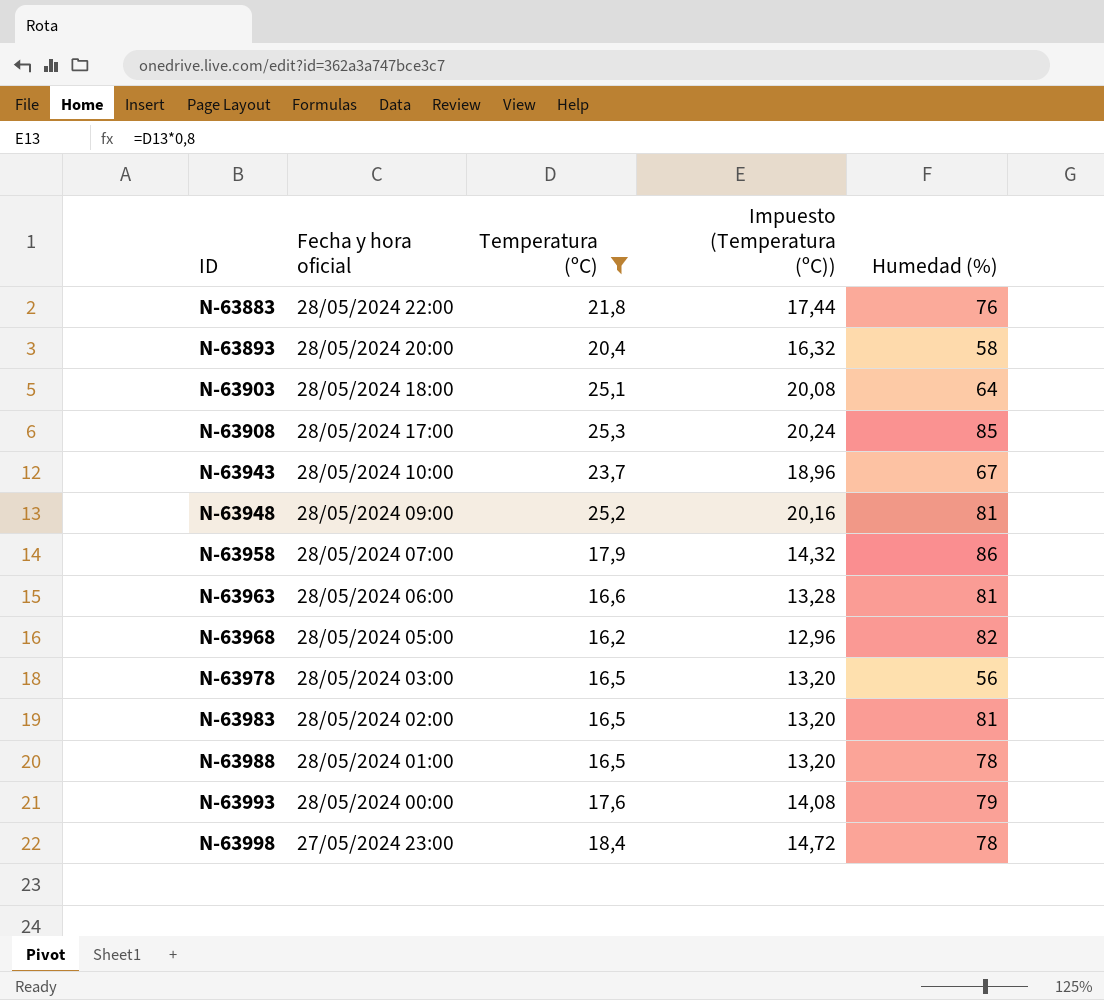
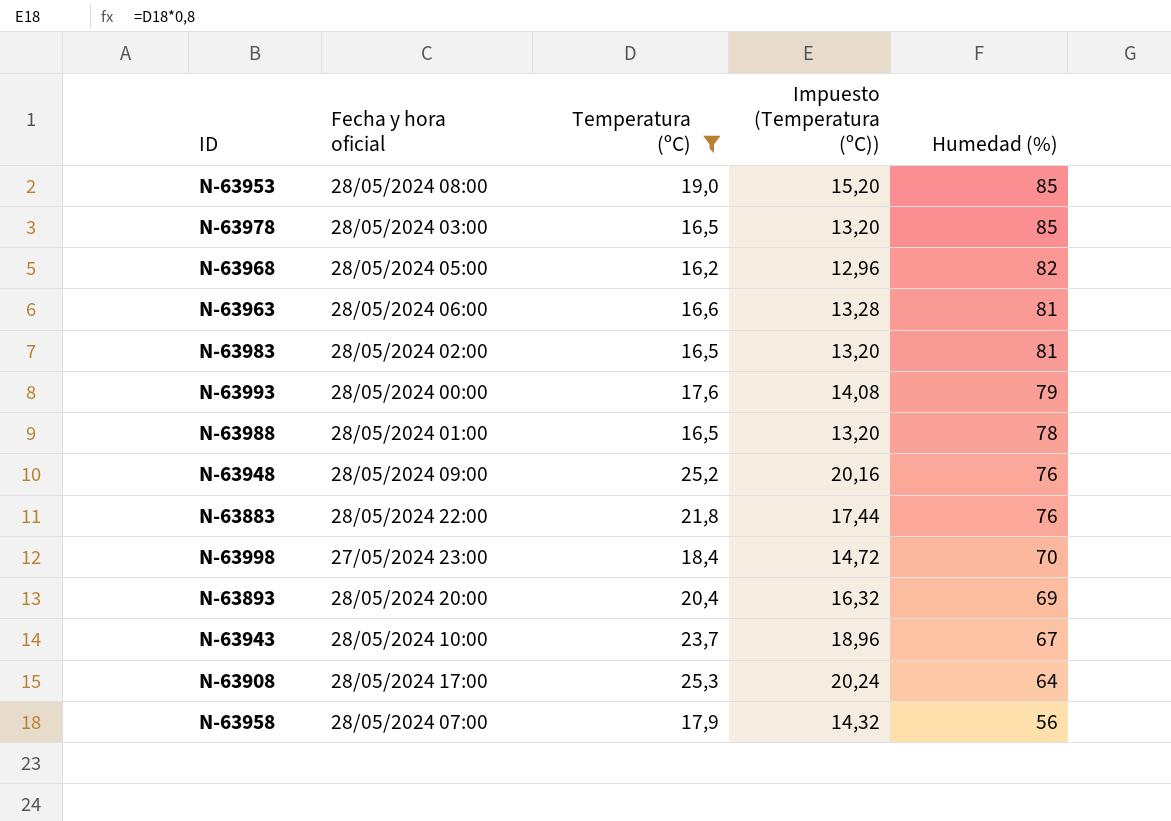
row order: ID ascending -> Humedad (%) descending
row N-63903: 28/05/2024 18:00 | 25,1 | 20,08 | 64 -> none
row N-63953: none -> 28/05/2024 08:00 | 19,0 | 15,20 | 85
N-63978 | Humedad (%): 56 -> 85
N-63948 | Humedad (%): 81 -> 76
N-63998 | Humedad (%): 78 -> 70
N-63893 | Humedad (%): 58 -> 69
N-63908 | Humedad (%): 85 -> 64
N-63958 | Humedad (%): 86 -> 56

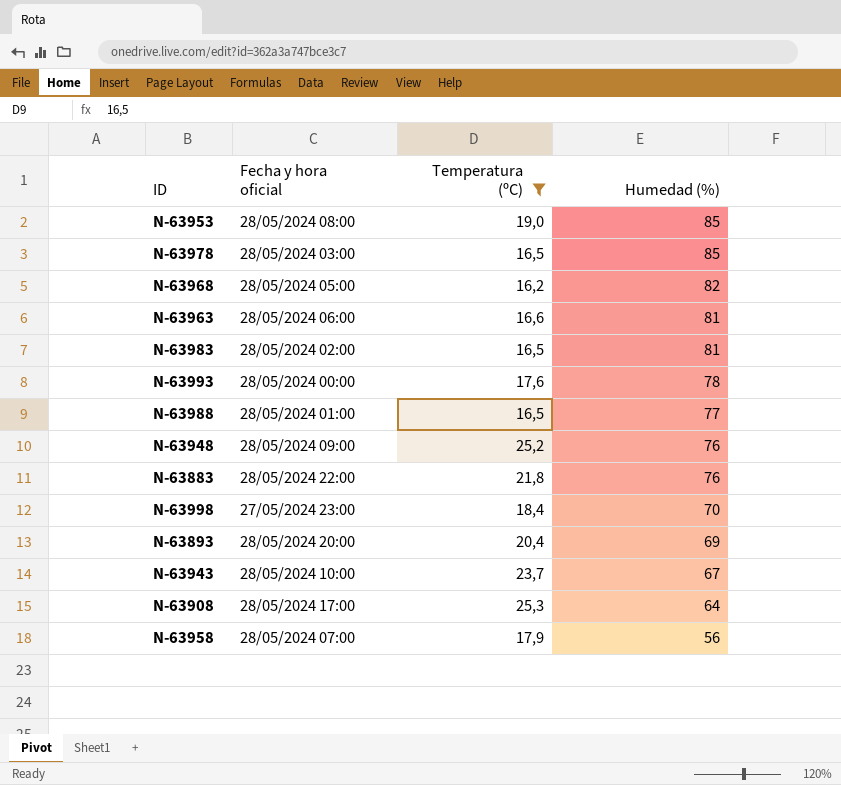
column Impuesto (Temperatura (ºC)) | formula: [Temperatura (ºC)] * 0,8 -> none
N-63993 | Humedad (%): 79 -> 78
N-63988 | Humedad (%): 78 -> 77

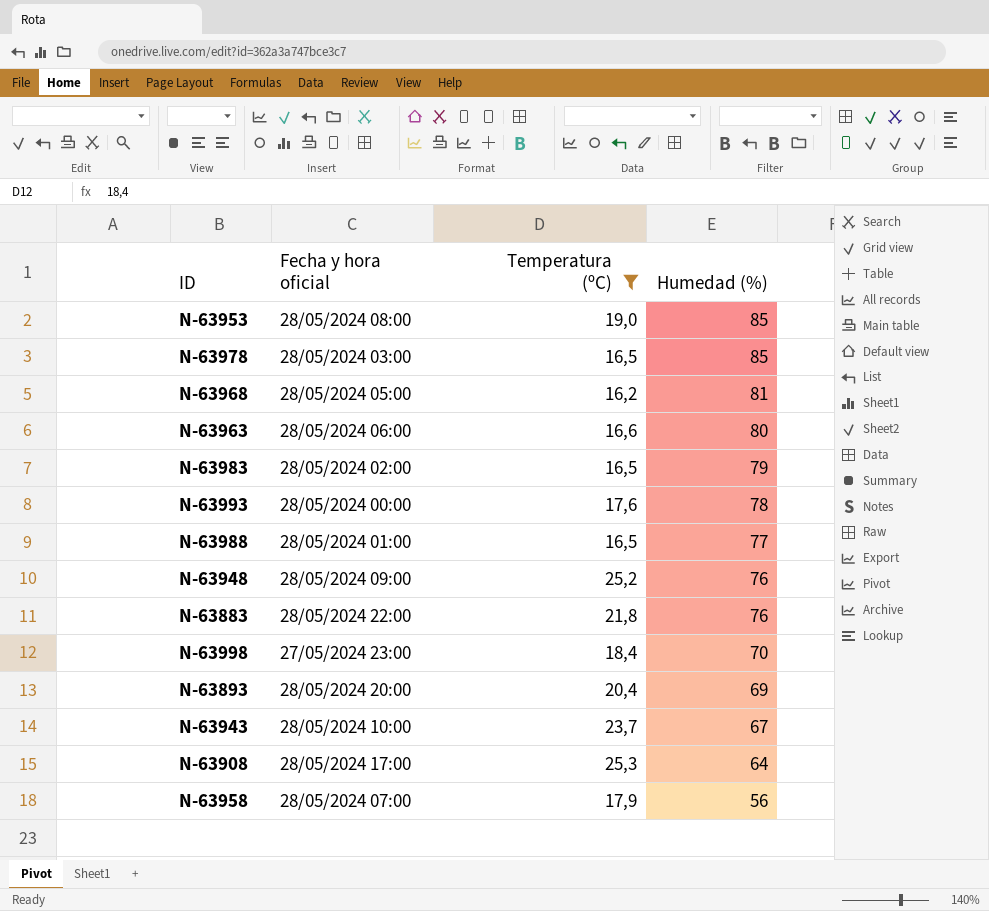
N-63968 | Humedad (%): 82 -> 81
N-63963 | Humedad (%): 81 -> 80
N-63983 | Humedad (%): 81 -> 79

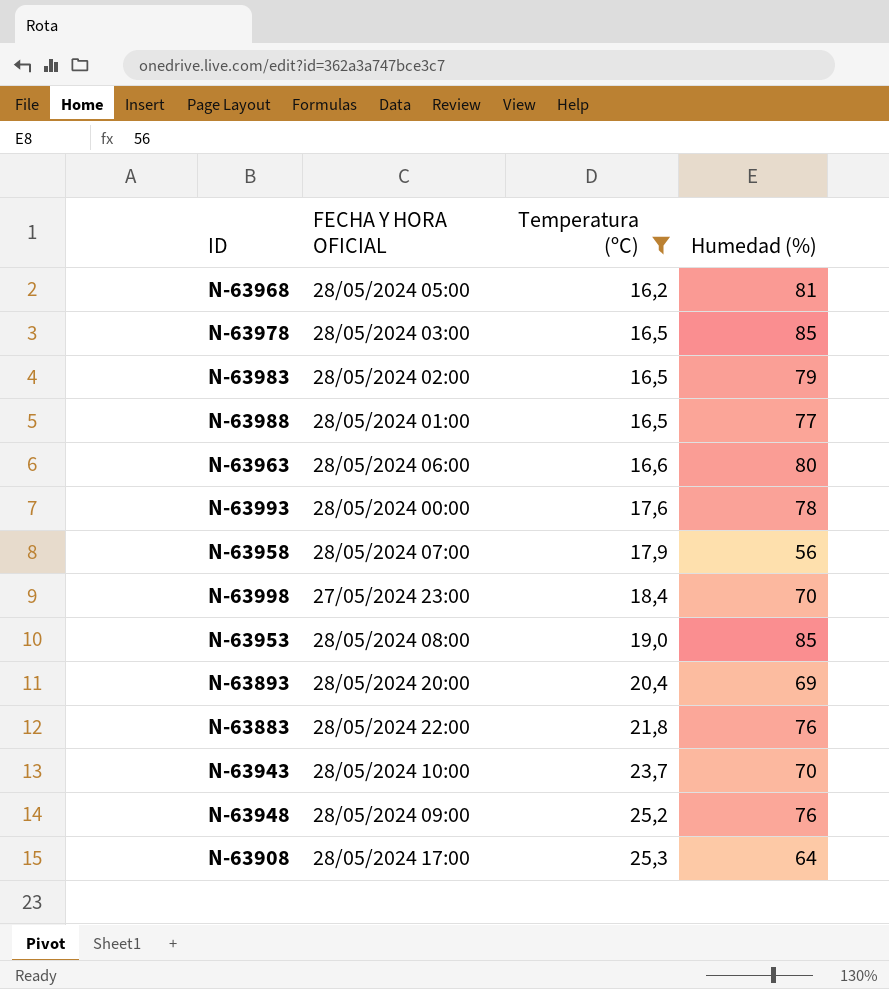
row order: Humedad (%) descending -> Temperatura (ºC) ascending
column name: Fecha y hora oficial -> FECHA Y HORA OFICIAL
N-63943 | Humedad (%): 67 -> 70

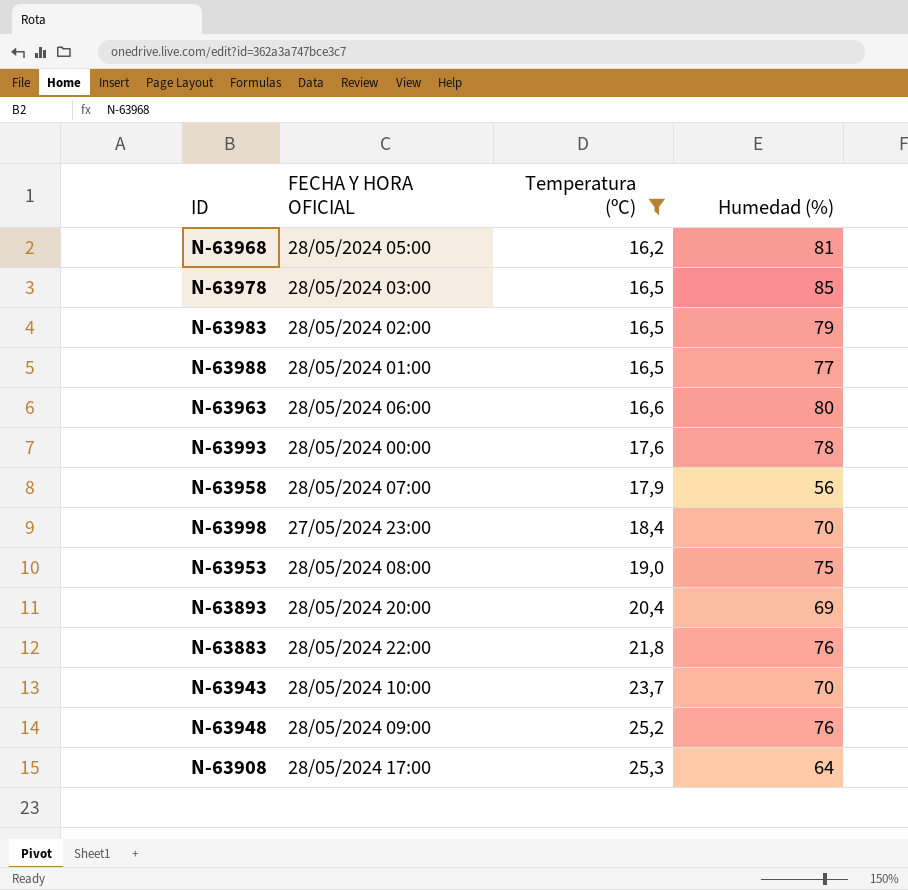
N-63953 | Humedad (%): 85 -> 75

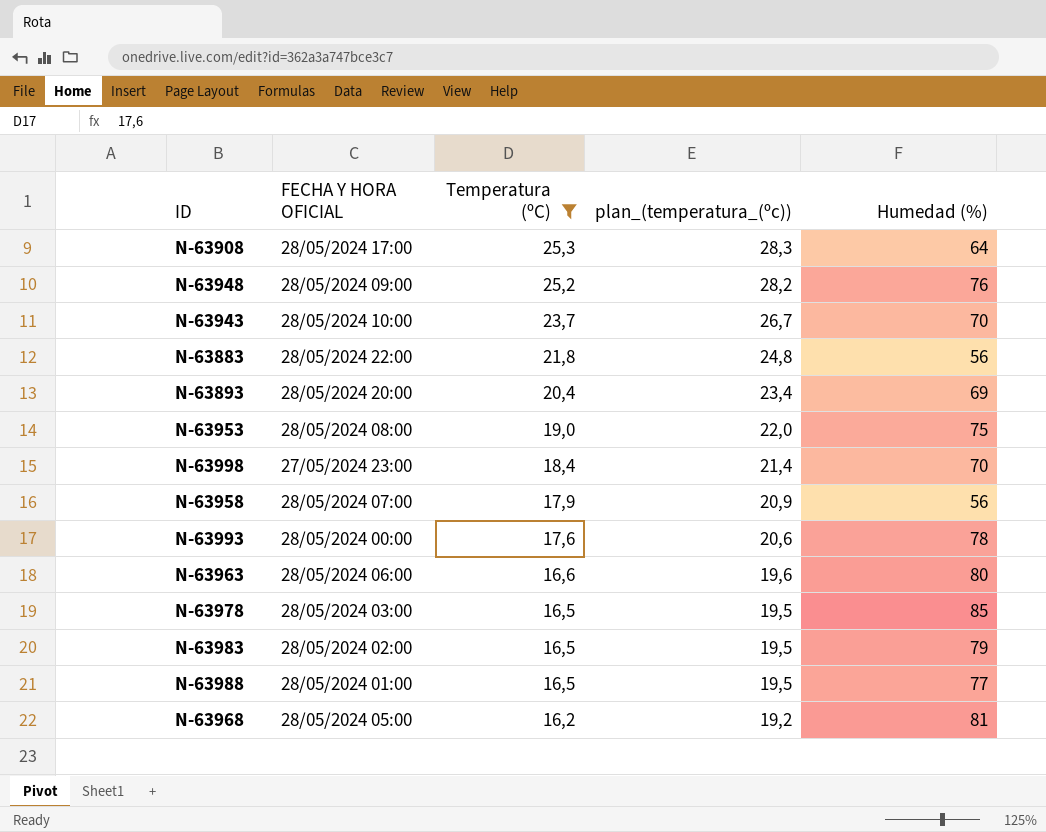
row order: Temperatura (ºC) ascending -> Temperatura (ºC) descending
column plan_(temperatura_(ºc)) | formula: none -> [Temperatura (ºC)] + 3
N-63883 | Humedad (%): 76 -> 56

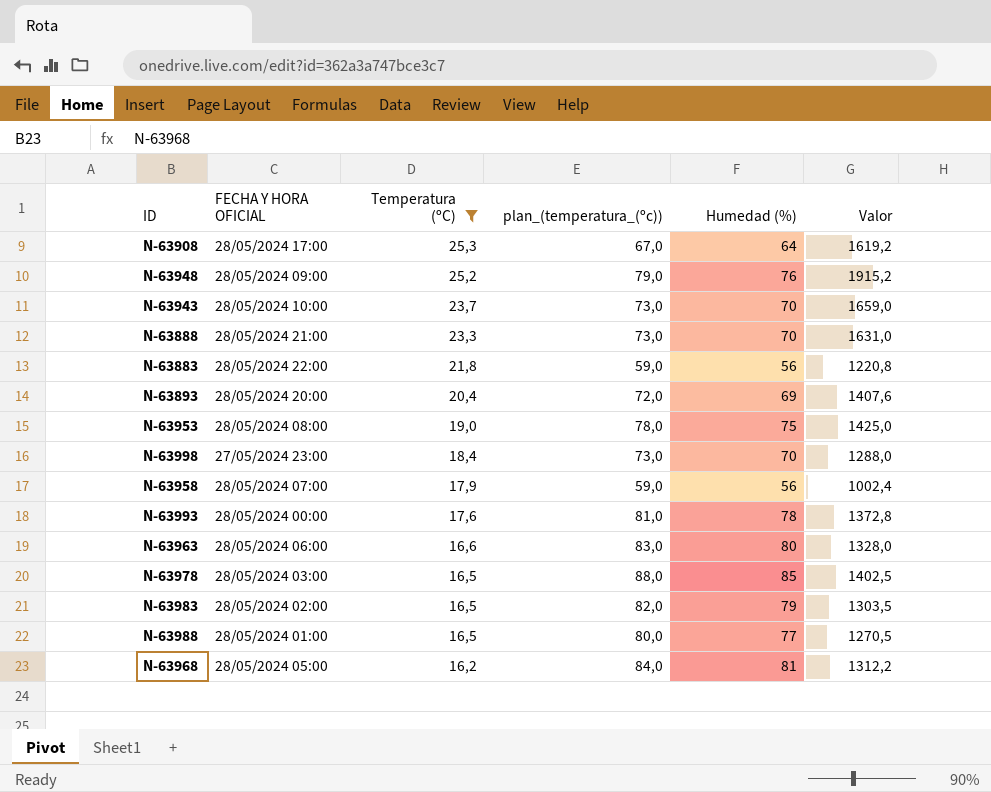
column plan_(temperatura_(ºc)) | formula: [Temperatura (ºC)] + 3 -> [Humedad (%)] + 3
column Valor | formula: none -> [Temperatura (ºC)] * [Humedad (%)]
row N-63888: none -> 28/05/2024 21:00 | 23,3 | 73,0 | 70 | 1631,0

